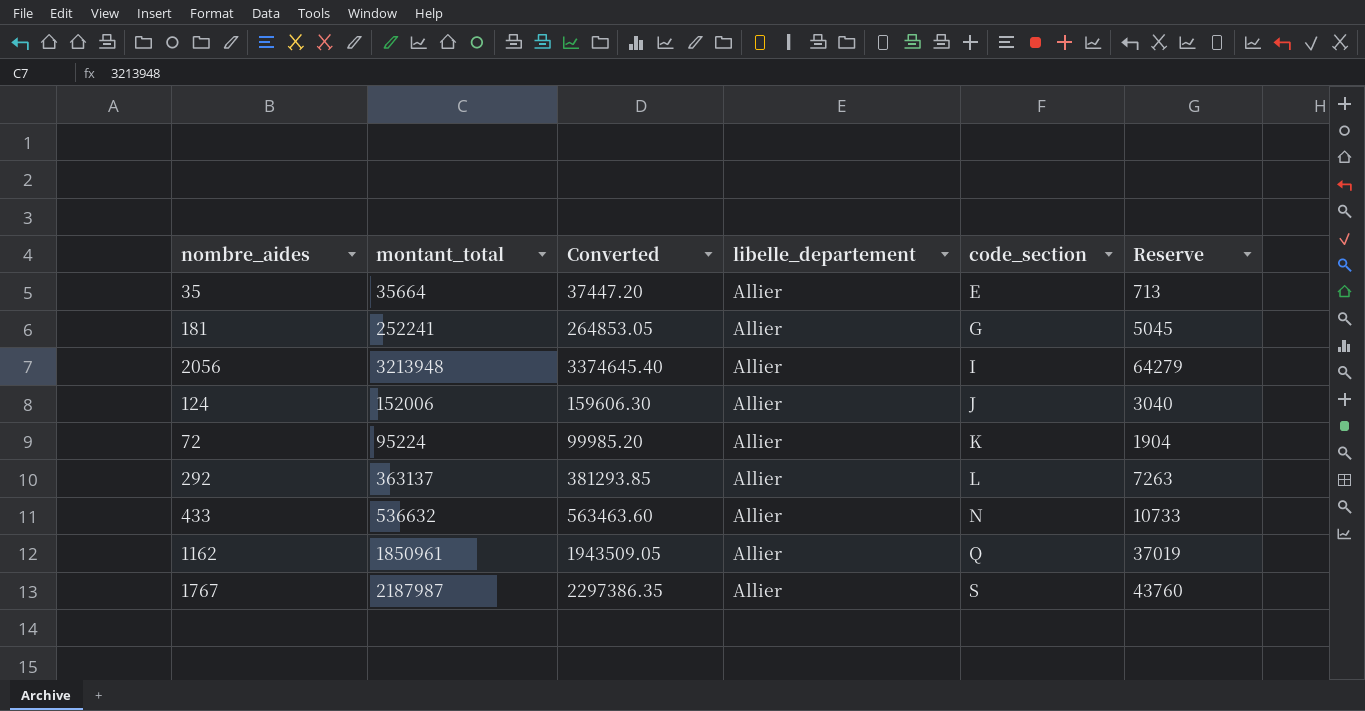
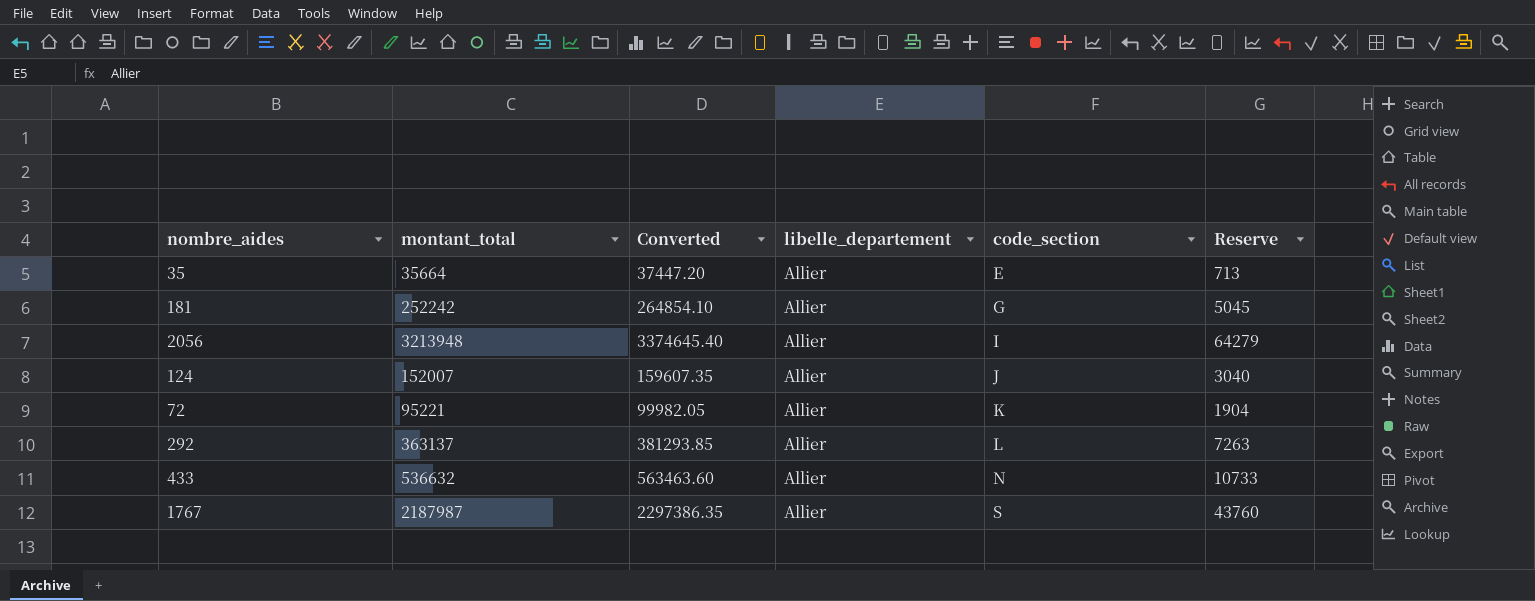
row 1162: 1850961 | 1943509.05 | Allier | Q | 37019 -> none
181 | montant_total: 252241 -> 252242
181 | Converted: 264853.05 -> 264854.10
124 | montant_total: 152006 -> 152007
124 | Converted: 159606.30 -> 159607.35
72 | montant_total: 95224 -> 95221
72 | Converted: 99985.20 -> 99982.05

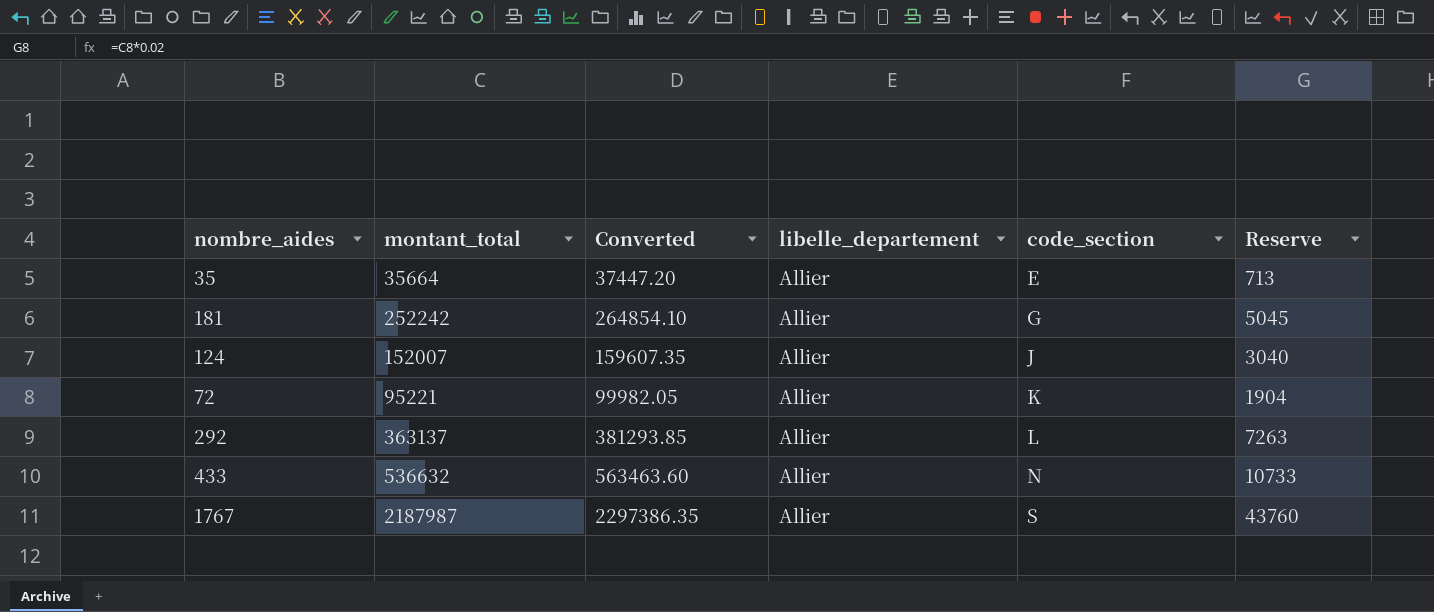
row 2056: 3213948 | 3374645.40 | Allier | I | 64279 -> none

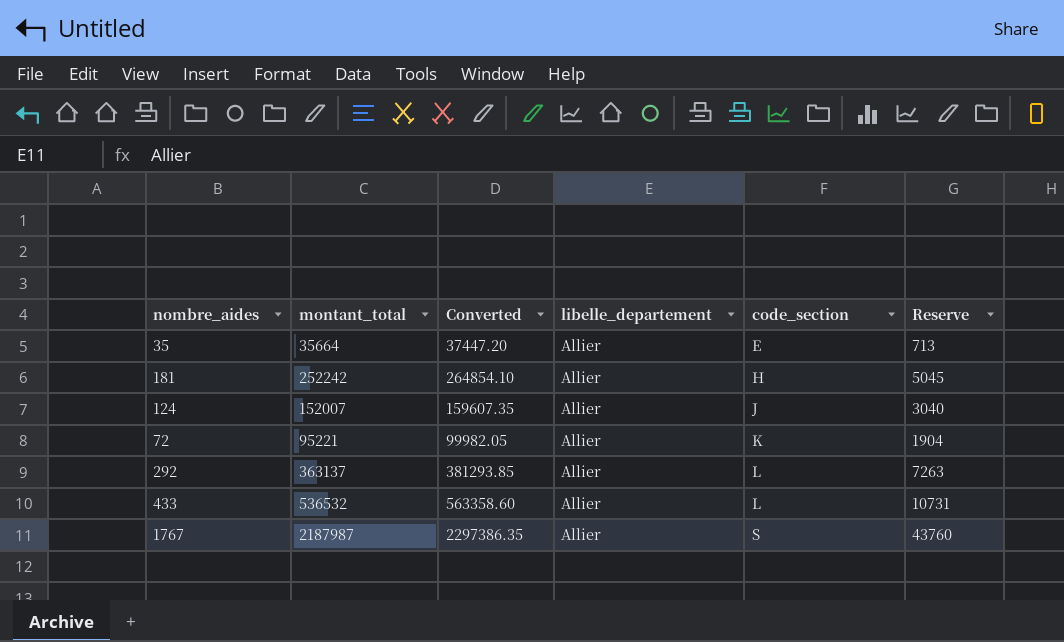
181 | code_section: G -> H
433 | montant_total: 536632 -> 536532
433 | Converted: 563463.60 -> 563358.60
433 | code_section: N -> L
433 | Reserve: 10733 -> 10731

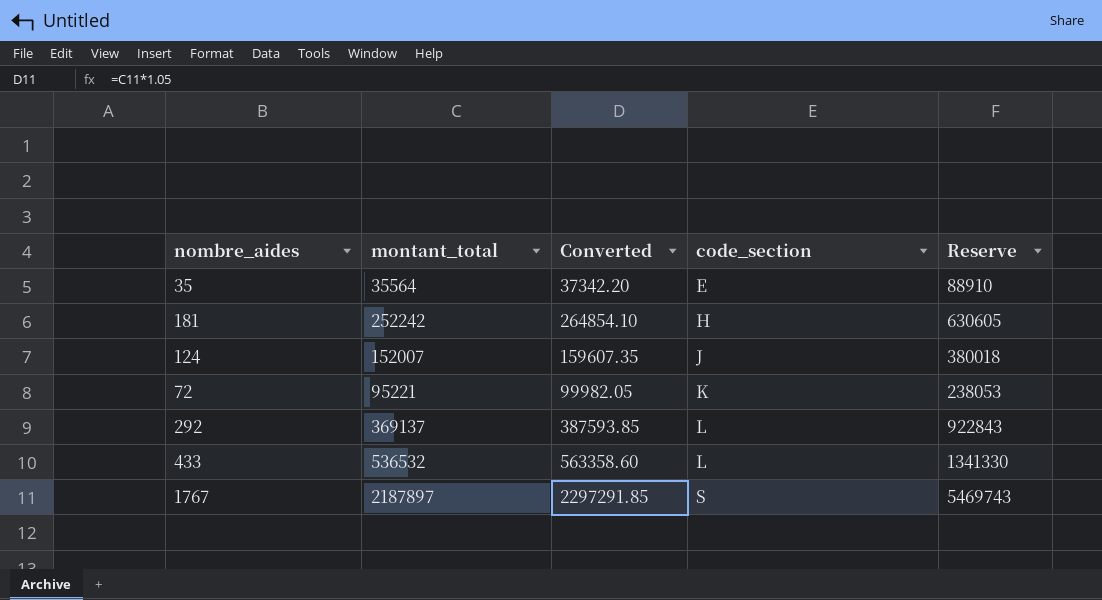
column libelle_departement | position: 4 -> none
column Reserve | formula: [montant_total] * 0.02 -> [montant_total] * 2.5
35 | montant_total: 35664 -> 35564
35 | Converted: 37447.20 -> 37342.20
292 | montant_total: 363137 -> 369137
292 | Converted: 381293.85 -> 387593.85
1767 | montant_total: 2187987 -> 2187897
1767 | Converted: 2297386.35 -> 2297291.85

